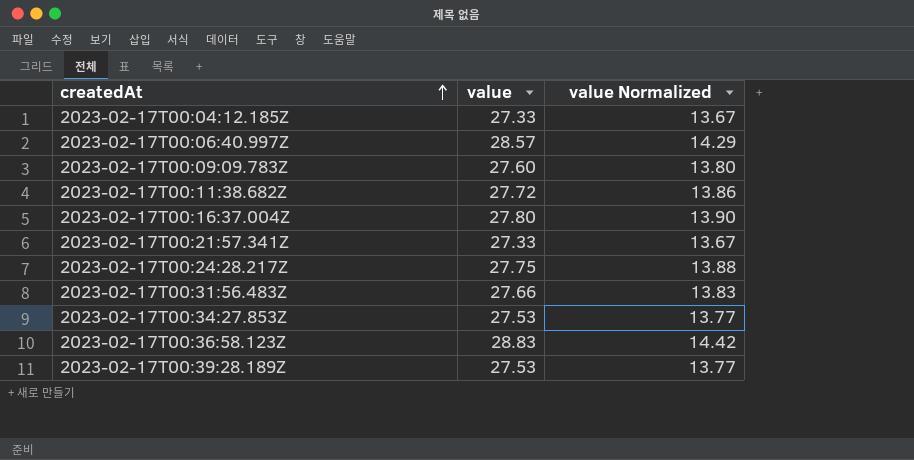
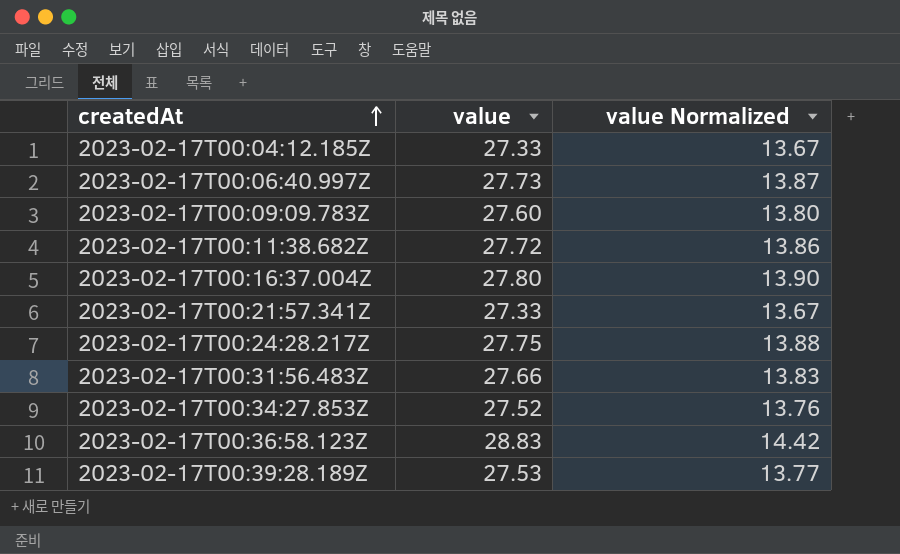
2023-02-17T00:06:40.997Z | value: 28.57 -> 27.73
2023-02-17T00:06:40.997Z | value Normalized: 14.29 -> 13.87
2023-02-17T00:34:27.853Z | value: 27.53 -> 27.52
2023-02-17T00:34:27.853Z | value Normalized: 13.77 -> 13.76

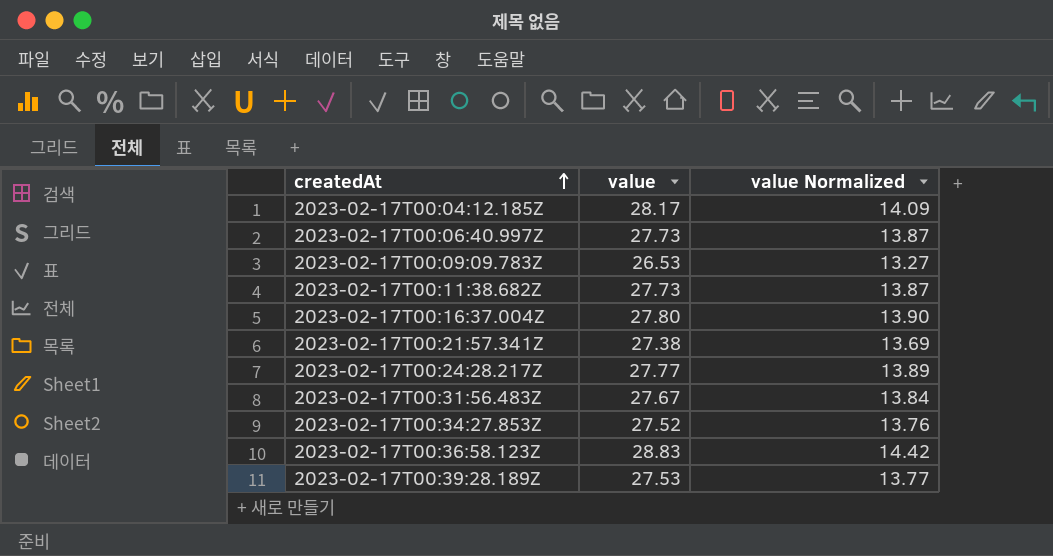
2023-02-17T00:04:12.185Z | value: 27.33 -> 28.17
2023-02-17T00:04:12.185Z | value Normalized: 13.67 -> 14.09
2023-02-17T00:09:09.783Z | value: 27.60 -> 26.53
2023-02-17T00:09:09.783Z | value Normalized: 13.80 -> 13.27
2023-02-17T00:11:38.682Z | value: 27.72 -> 27.73
2023-02-17T00:11:38.682Z | value Normalized: 13.86 -> 13.87
2023-02-17T00:21:57.341Z | value: 27.33 -> 27.38
2023-02-17T00:21:57.341Z | value Normalized: 13.67 -> 13.69
2023-02-17T00:24:28.217Z | value: 27.75 -> 27.77
2023-02-17T00:24:28.217Z | value Normalized: 13.88 -> 13.89
2023-02-17T00:31:56.483Z | value: 27.66 -> 27.67
2023-02-17T00:31:56.483Z | value Normalized: 13.83 -> 13.84

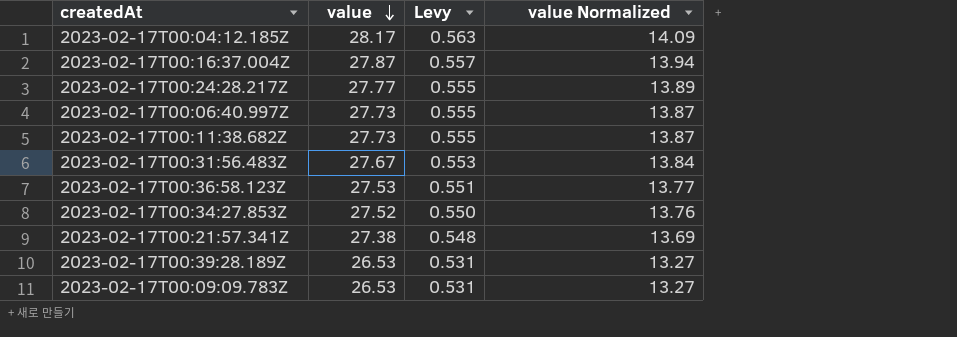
row order: createdAt ascending -> value descending
column Levy | formula: none -> [value] * 0.02
2023-02-17T00:16:37.004Z | value: 27.80 -> 27.87
2023-02-17T00:16:37.004Z | value Normalized: 13.90 -> 13.94
2023-02-17T00:36:58.123Z | value: 28.83 -> 27.53
2023-02-17T00:36:58.123Z | value Normalized: 14.42 -> 13.77
2023-02-17T00:39:28.189Z | value: 27.53 -> 26.53
2023-02-17T00:39:28.189Z | value Normalized: 13.77 -> 13.27

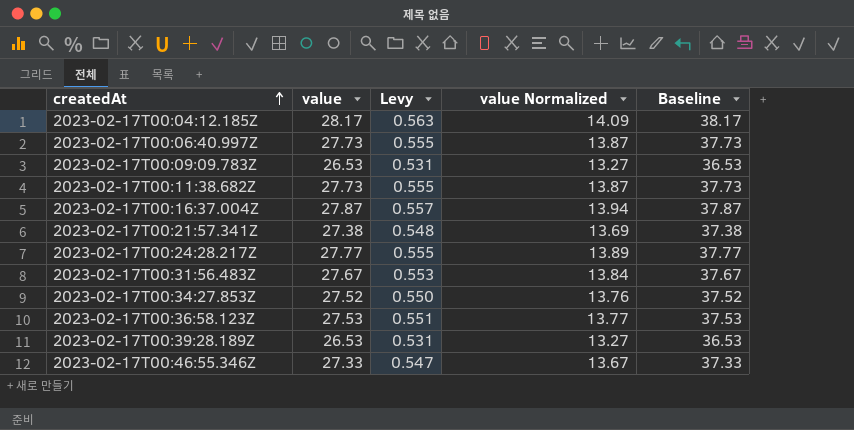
row order: value descending -> createdAt ascending
column Baseline | formula: none -> [value] + 10
row 2023-02-17T00:46:55.346Z: none -> 27.33 | 0.547 | 13.67 | 37.33

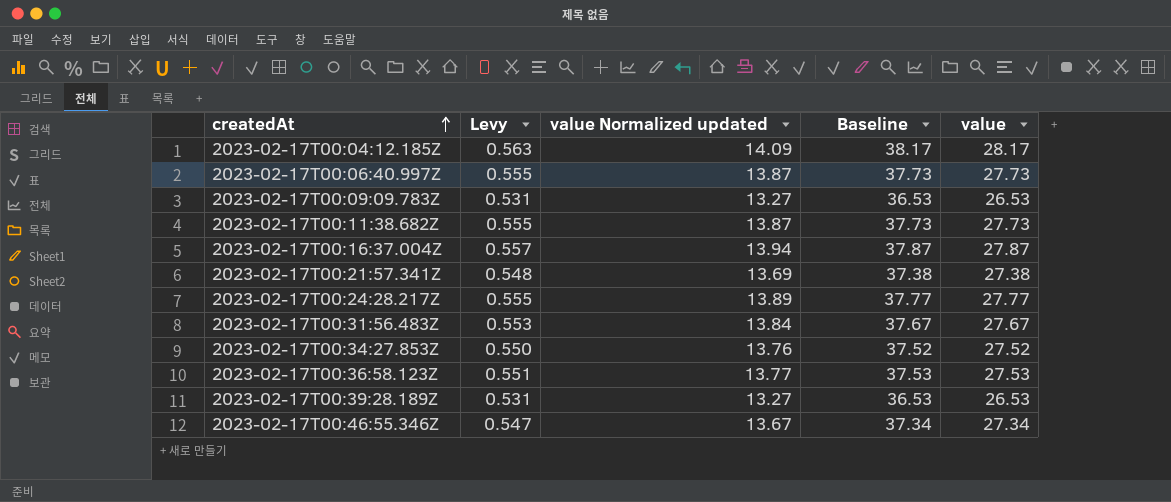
column name: value Normalized -> value Normalized updated
column value | position: 2 -> 5
2023-02-17T00:46:55.346Z | Baseline: 37.33 -> 37.34
2023-02-17T00:46:55.346Z | value: 27.33 -> 27.34

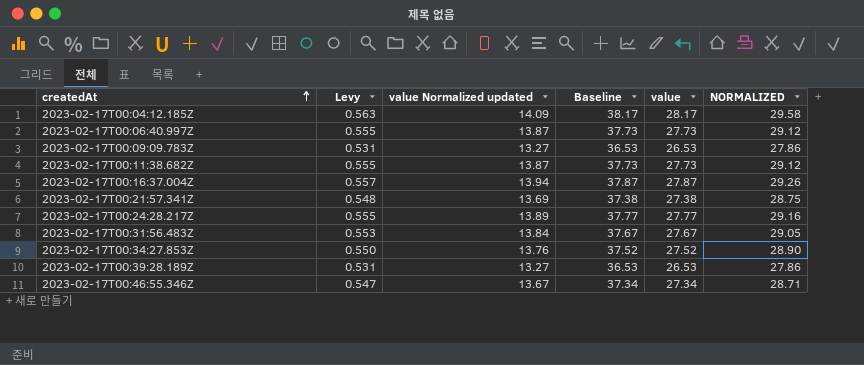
column NORMALIZED | formula: none -> [value] * 1.05
row 2023-02-17T00:36:58.123Z: 0.551 | 13.77 | 37.53 | 27.53 -> none

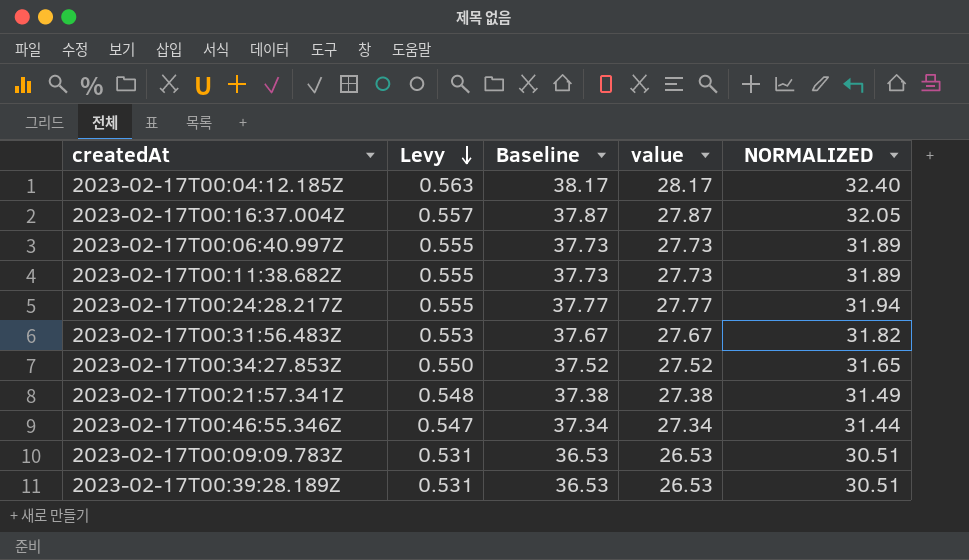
row order: createdAt ascending -> Levy descending
column value Normalized updated | formula: [value] * 0.5 -> none
column NORMALIZED | formula: [value] * 1.05 -> [value] * 1.15

